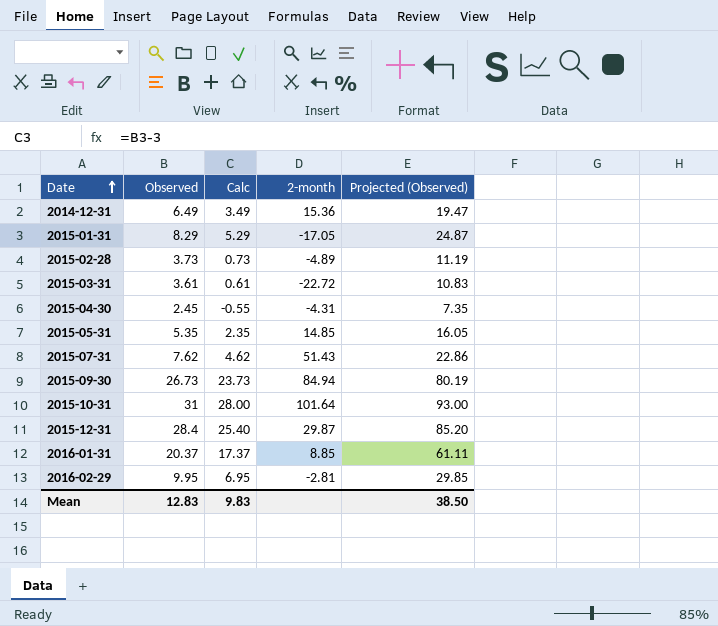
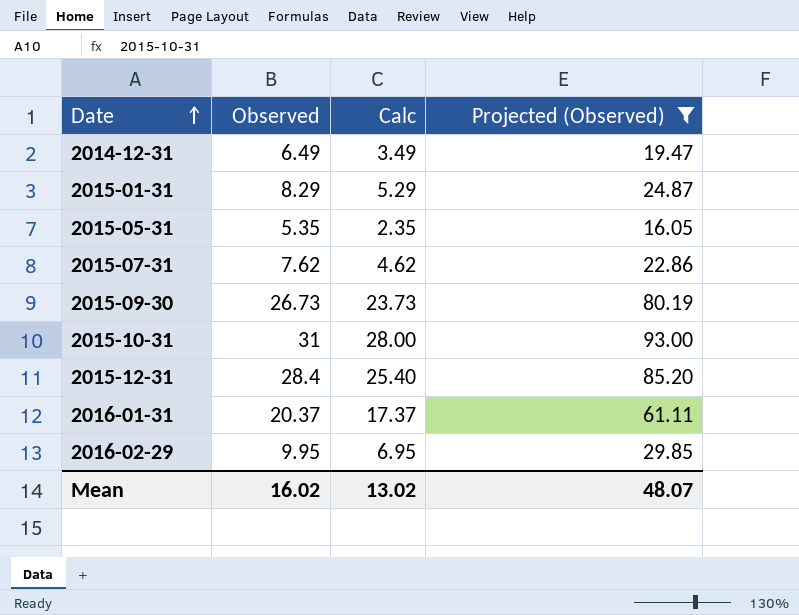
filter: none -> Projected (Observed) >= 16.05
column 2-month | position: 4 -> none
Mean | Observed: 12.83 -> 16.02
Mean | Calc: 9.83 -> 13.02
Mean | Projected (Observed): 38.50 -> 48.07

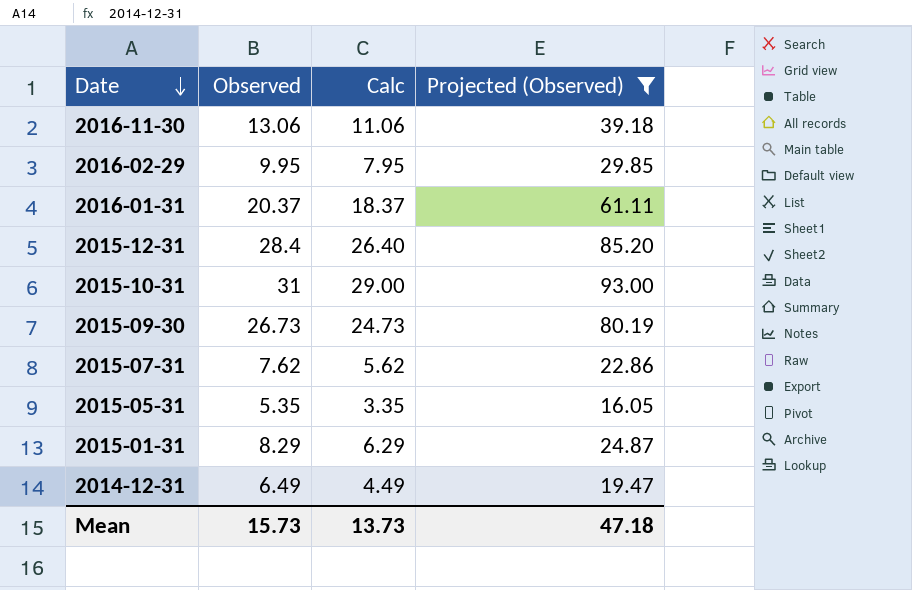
row order: Date ascending -> Date descending
column Calc | formula: [Observed] - 3 -> [Observed] - 2
row 2016-11-30: none -> 13.06 | 11.06 | 39.18
Mean | Observed: 16.02 -> 15.73
Mean | Calc: 13.02 -> 13.73
Mean | Projected (Observed): 48.07 -> 47.18

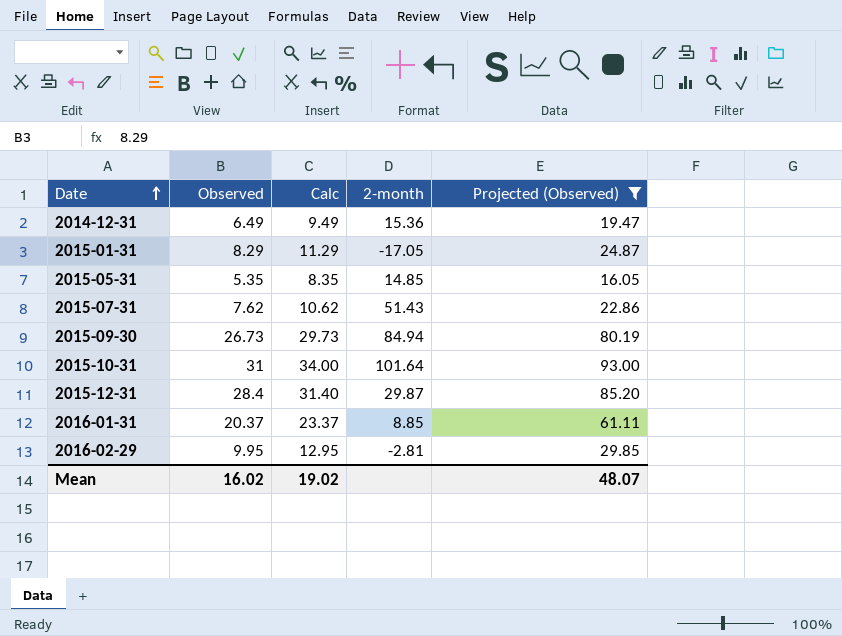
row order: Date descending -> Date ascending
column Calc | formula: [Observed] - 2 -> [Observed] + 3
column 2-month | position: none -> 4
row 2016-11-30: 13.06 | 11.06 | 39.18 -> none
Mean | Observed: 15.73 -> 16.02
Mean | Calc: 13.73 -> 19.02
Mean | Projected (Observed): 47.18 -> 48.07

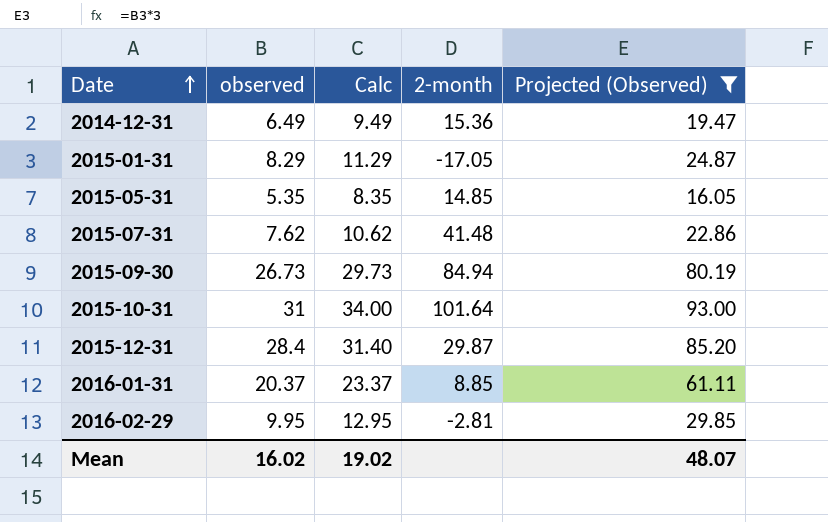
column name: Observed -> observed
2015-07-31 | 2-month: 51.43 -> 41.48

